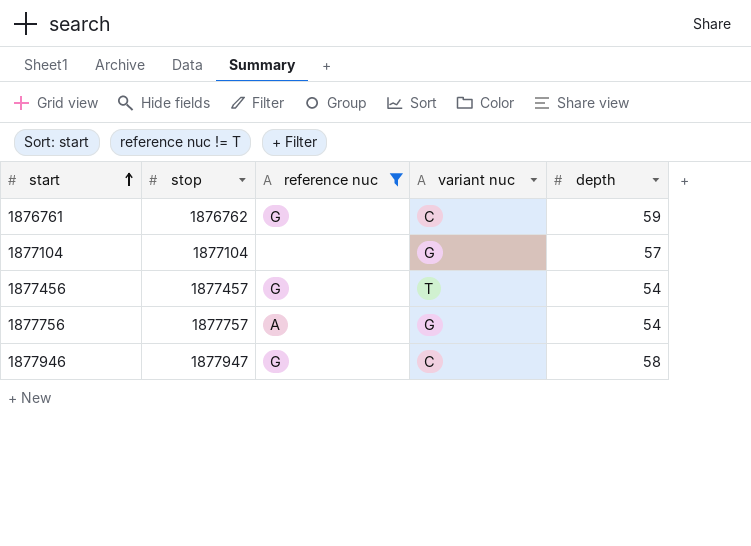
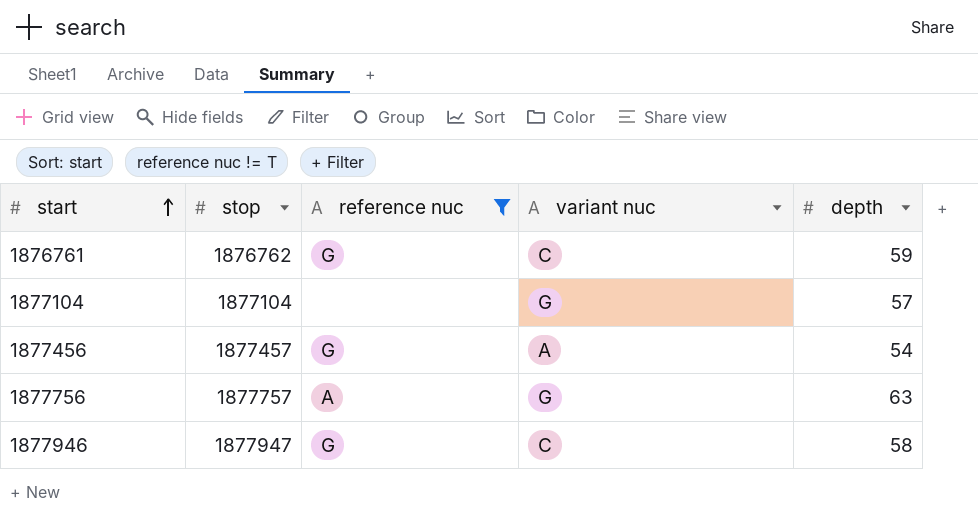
1877456 | variant nuc: T -> A
1877756 | depth: 54 -> 63

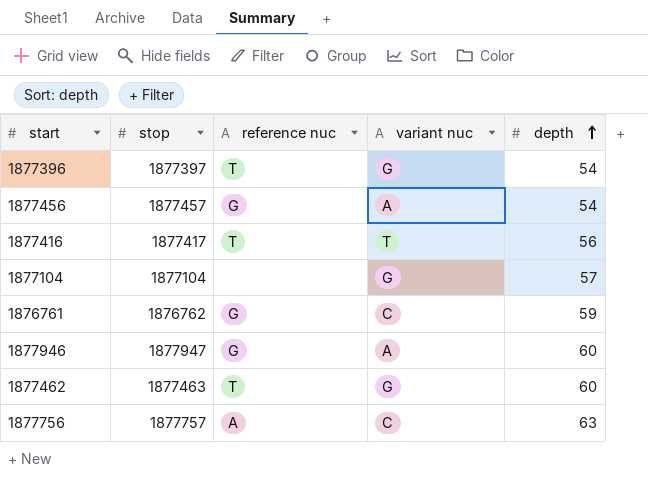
filter: reference nuc != T -> none
row order: start ascending -> depth ascending
1877946 | variant nuc: C -> A
1877946 | depth: 58 -> 60
1877756 | variant nuc: G -> C

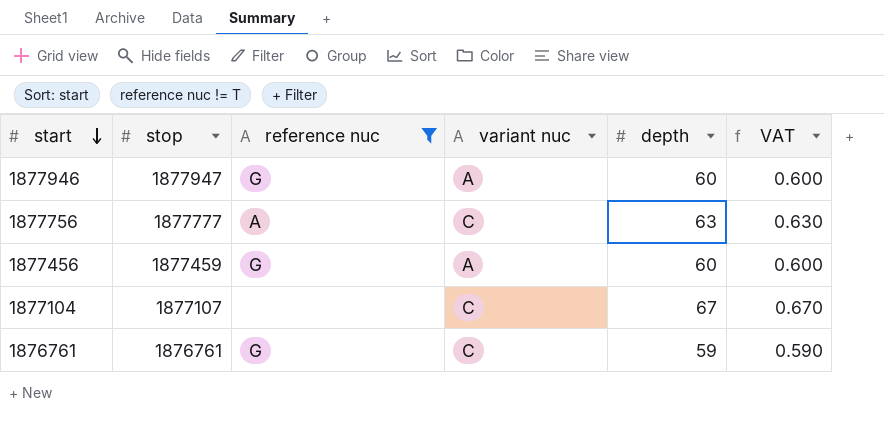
filter: none -> reference nuc != T
row order: depth ascending -> start descending
column VAT | formula: none -> [depth] * 0.01
1877756 | stop: 1877757 -> 1877777
1877456 | stop: 1877457 -> 1877459
1877456 | depth: 54 -> 60
1877104 | stop: 1877104 -> 1877107
1877104 | variant nuc: G -> C
1877104 | depth: 57 -> 67
1876761 | stop: 1876762 -> 1876761

